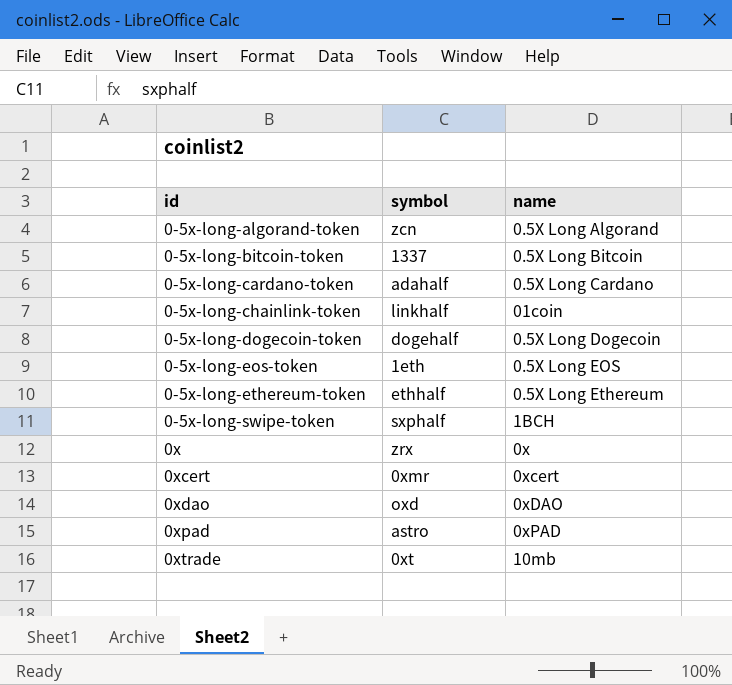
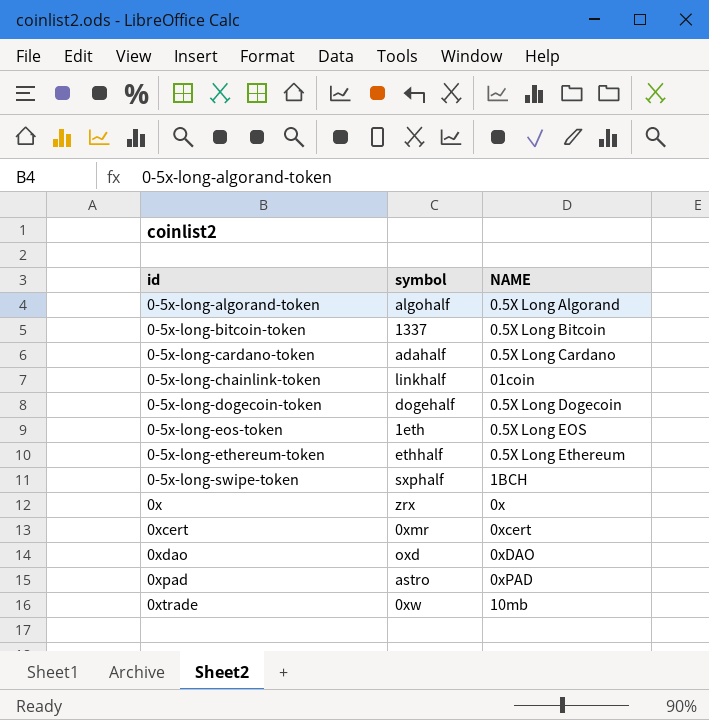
column name: name -> NAME
0-5x-long-algorand-token | symbol: zcn -> algohalf
0xtrade | symbol: 0xt -> 0xw

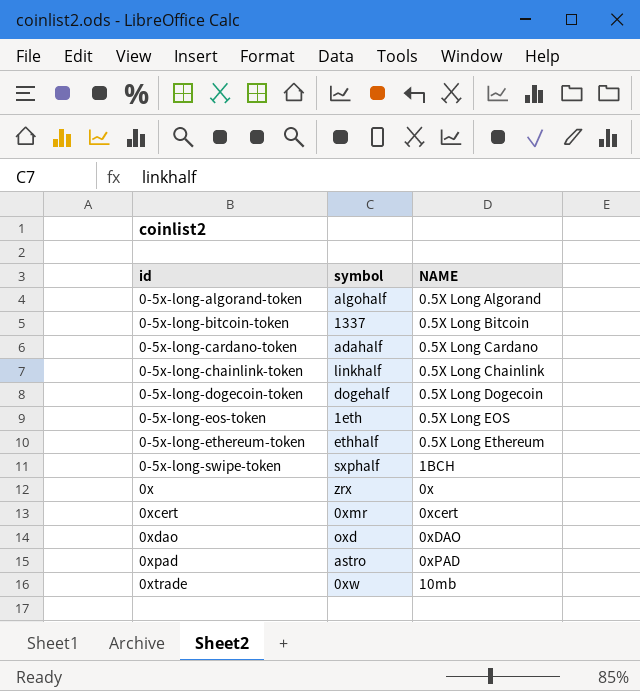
0-5x-long-chainlink-token | NAME: 01coin -> 0.5X Long Chainlink

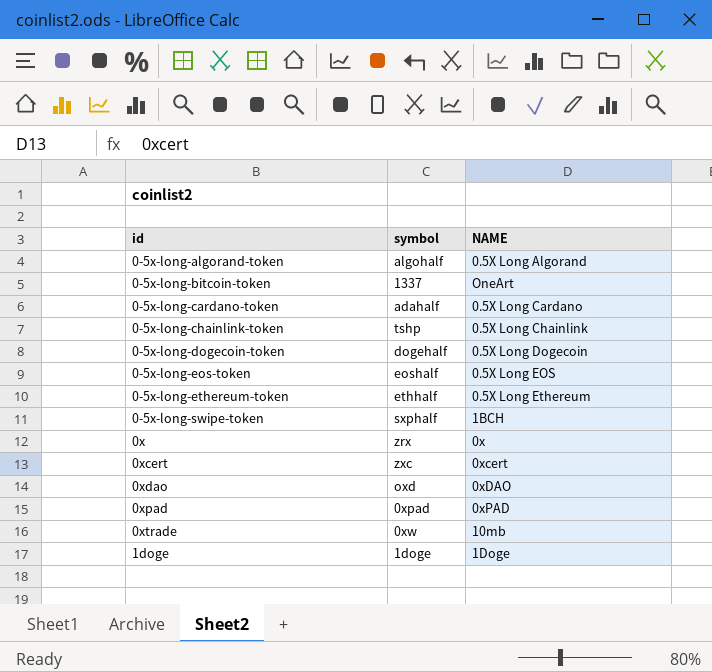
0-5x-long-bitcoin-token | NAME: 0.5X Long Bitcoin -> OneArt
0-5x-long-chainlink-token | symbol: linkhalf -> tshp
0-5x-long-eos-token | symbol: 1eth -> eoshalf
0xcert | symbol: 0xmr -> zxc
0xpad | symbol: astro -> 0xpad
row 1doge: none -> 1doge | 1Doge

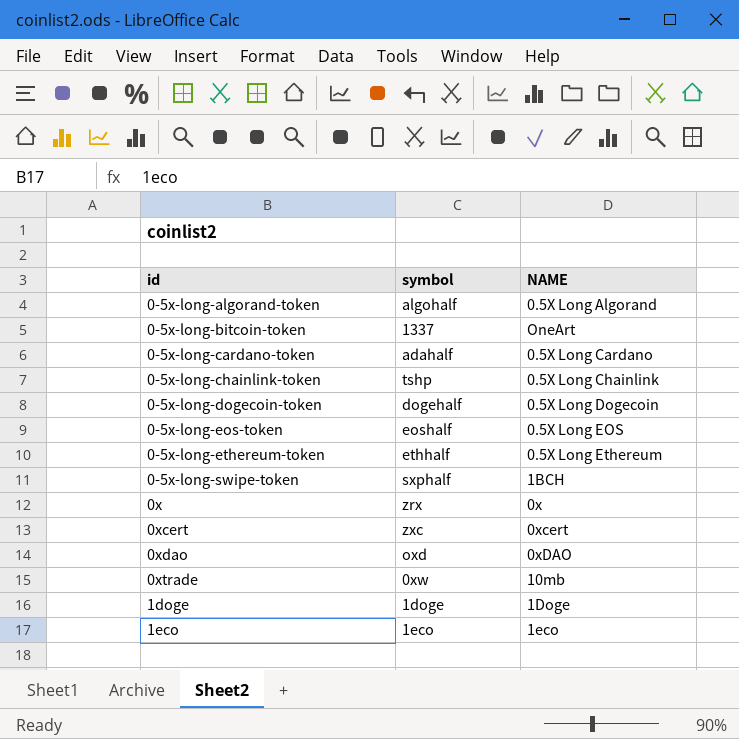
row 0xpad: 0xpad | 0xPAD -> none
row 1eco: none -> 1eco | 1eco

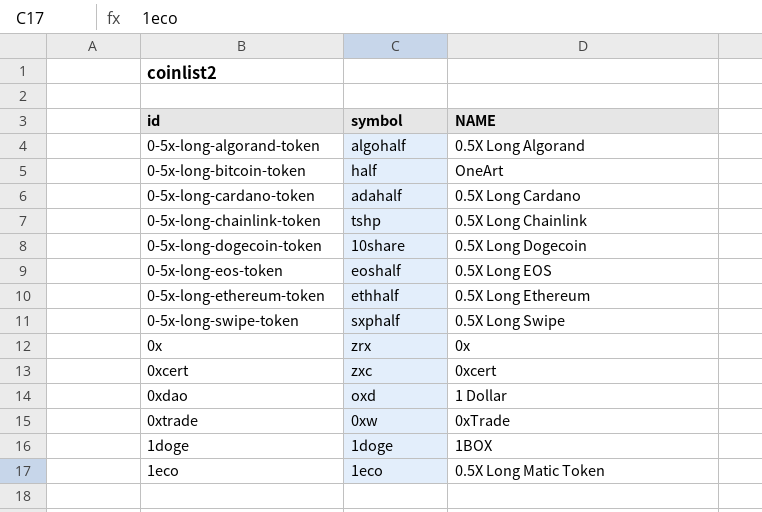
0-5x-long-bitcoin-token | symbol: 1337 -> half
0-5x-long-dogecoin-token | symbol: dogehalf -> 10share
0-5x-long-swipe-token | NAME: 1BCH -> 0.5X Long Swipe
0xdao | NAME: 0xDAO -> 1 Dollar
0xtrade | NAME: 10mb -> 0xTrade
1doge | NAME: 1Doge -> 1BOX
1eco | NAME: 1eco -> 0.5X Long Matic Token

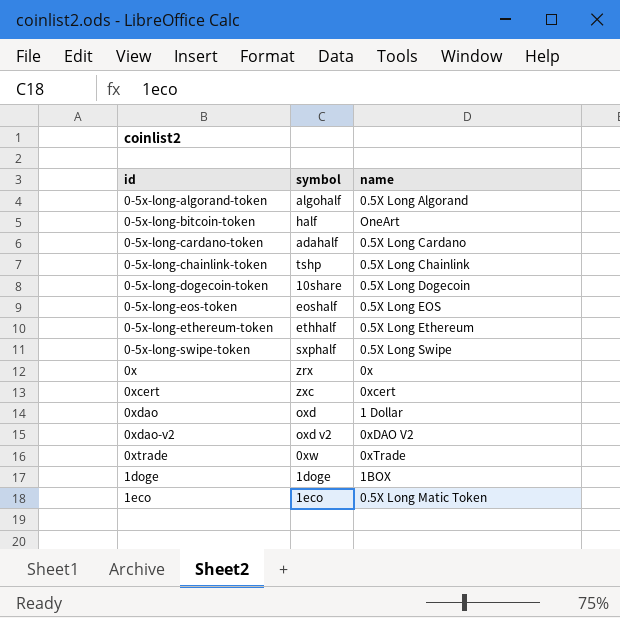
column name: NAME -> name
row 0xdao-v2: none -> oxd v2 | 0xDAO V2

